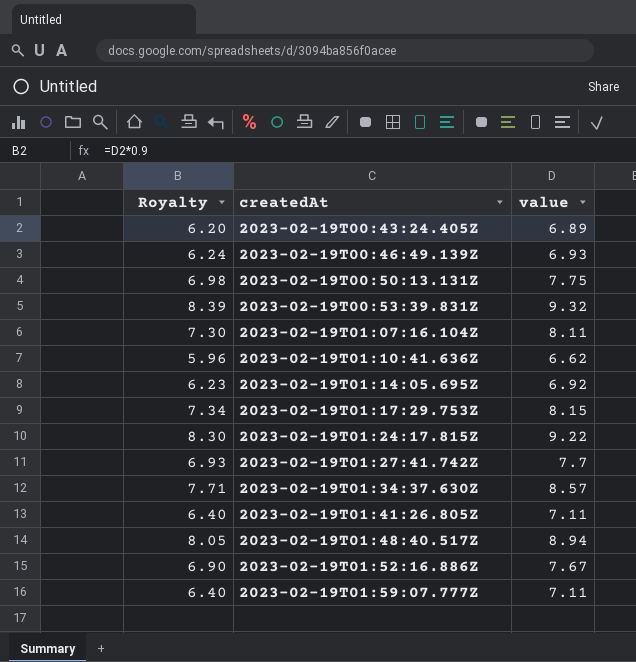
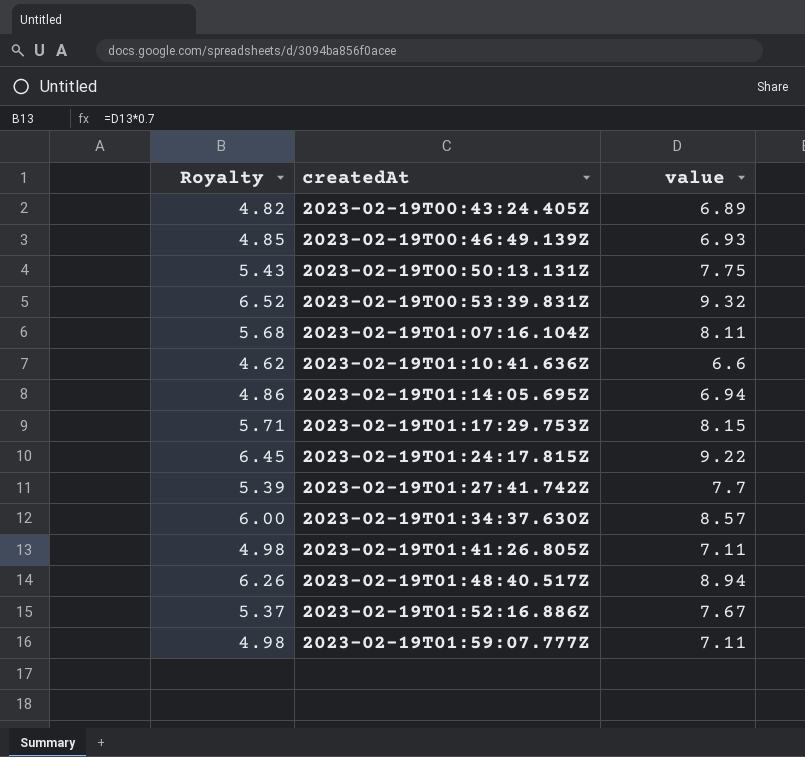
column Royalty | formula: [value] * 0.9 -> [value] * 0.7
2023-02-19T01:10:41.636Z | value: 6.62 -> 6.6
2023-02-19T01:14:05.695Z | value: 6.92 -> 6.94

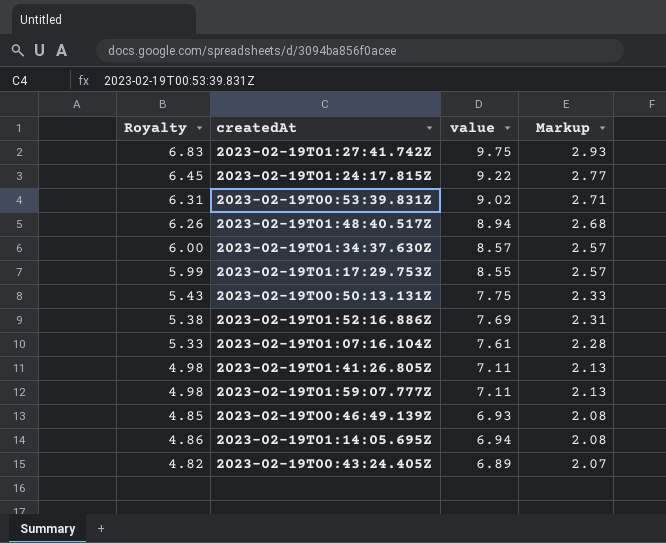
row order: createdAt ascending -> Markup descending
column Markup | formula: none -> [value] * 0.3
row 2023-02-19T01:10:41.636Z: 4.62 | 6.6 -> none
2023-02-19T01:27:41.742Z | Royalty: 5.39 -> 6.83
2023-02-19T01:27:41.742Z | value: 7.7 -> 9.75
2023-02-19T00:53:39.831Z | Royalty: 6.52 -> 6.31
2023-02-19T00:53:39.831Z | value: 9.32 -> 9.02
2023-02-19T01:17:29.753Z | Royalty: 5.71 -> 5.99
2023-02-19T01:17:29.753Z | value: 8.15 -> 8.55
2023-02-19T01:52:16.886Z | Royalty: 5.37 -> 5.38
2023-02-19T01:52:16.886Z | value: 7.67 -> 7.69
2023-02-19T01:07:16.104Z | Royalty: 5.68 -> 5.33
2023-02-19T01:07:16.104Z | value: 8.11 -> 7.61

